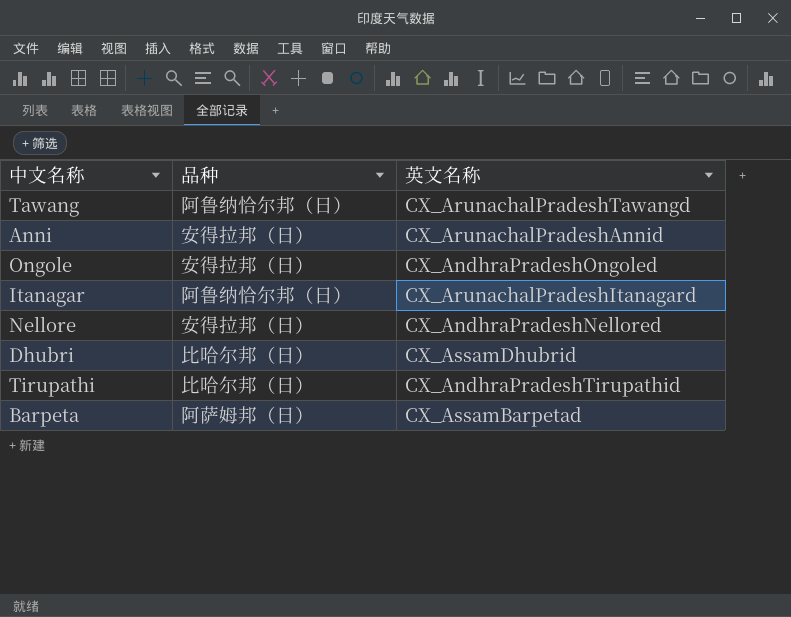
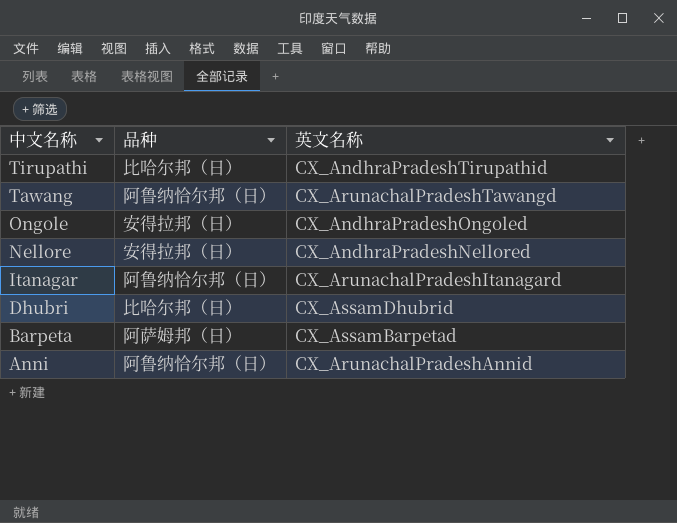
row order: none -> 中文名称 descending
Anni | 品种: 安得拉邦（日） -> 阿鲁纳恰尔邦（日）

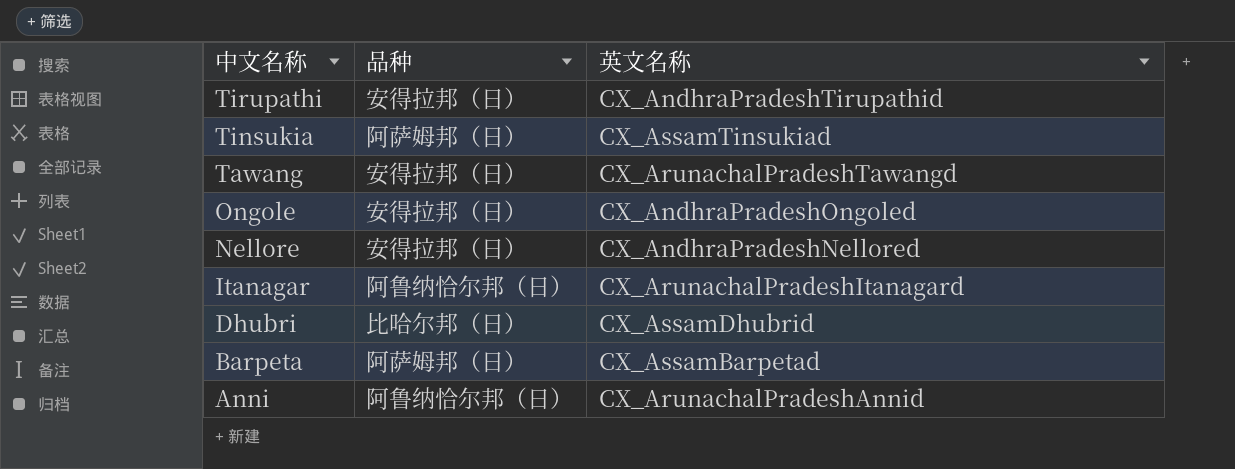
Tirupathi | 品种: 比哈尔邦（日） -> 安得拉邦（日）
row Tinsukia: none -> 阿萨姆邦（日） | CX_AssamTinsukiad
Tawang | 品种: 阿鲁纳恰尔邦（日） -> 安得拉邦（日）

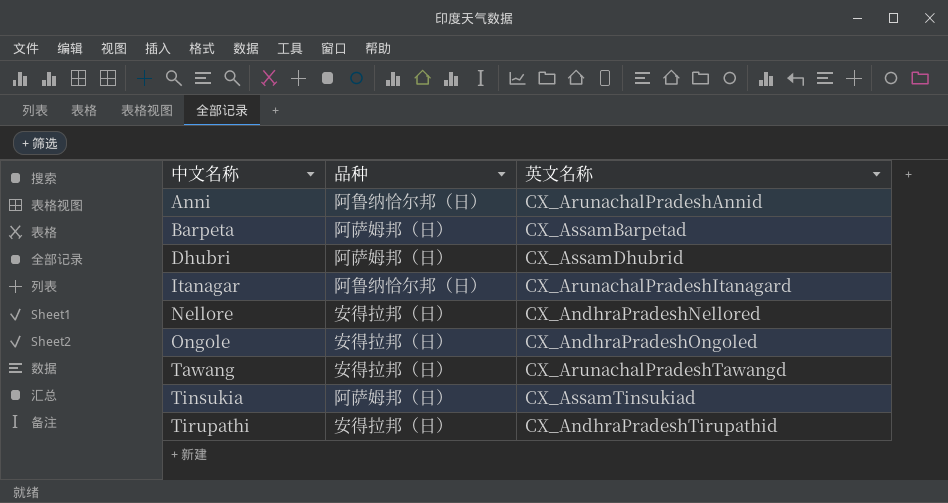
row order: 中文名称 descending -> 中文名称 ascending
Dhubri | 品种: 比哈尔邦（日） -> 阿萨姆邦（日）

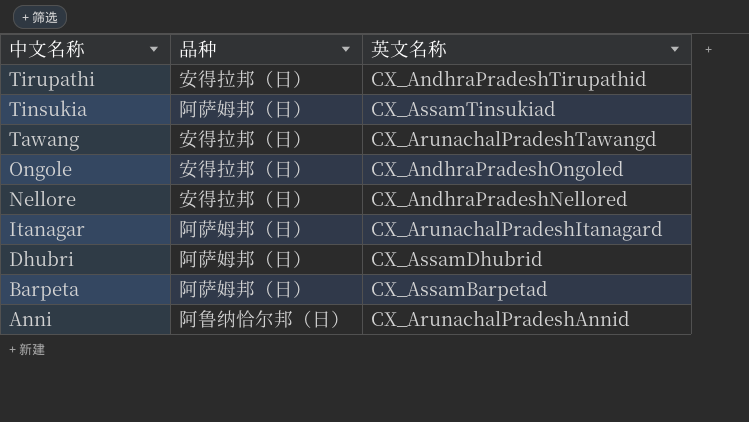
row order: 中文名称 ascending -> 中文名称 descending
Itanagar | 品种: 阿鲁纳恰尔邦（日） -> 阿萨姆邦（日）

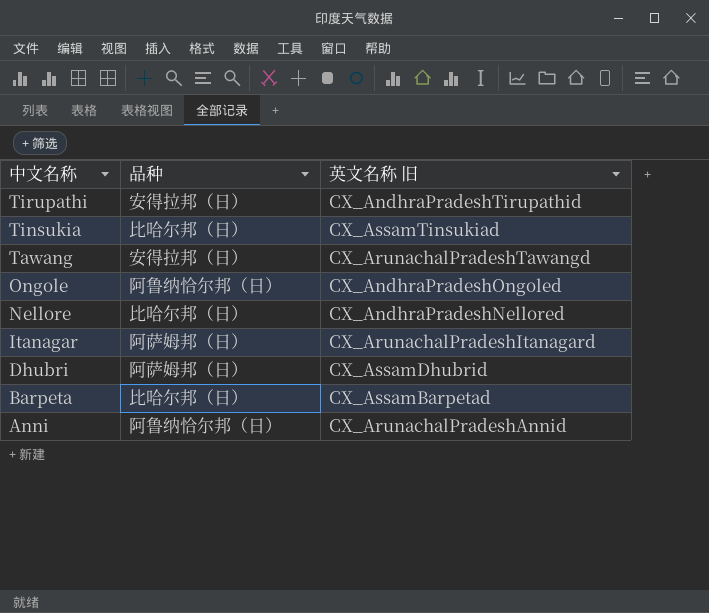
column name: 英文名称 -> 英文名称 旧
Tinsukia | 品种: 阿萨姆邦（日） -> 比哈尔邦（日）
Ongole | 品种: 安得拉邦（日） -> 阿鲁纳恰尔邦（日）
Nellore | 品种: 安得拉邦（日） -> 比哈尔邦（日）
Barpeta | 品种: 阿萨姆邦（日） -> 比哈尔邦（日）

